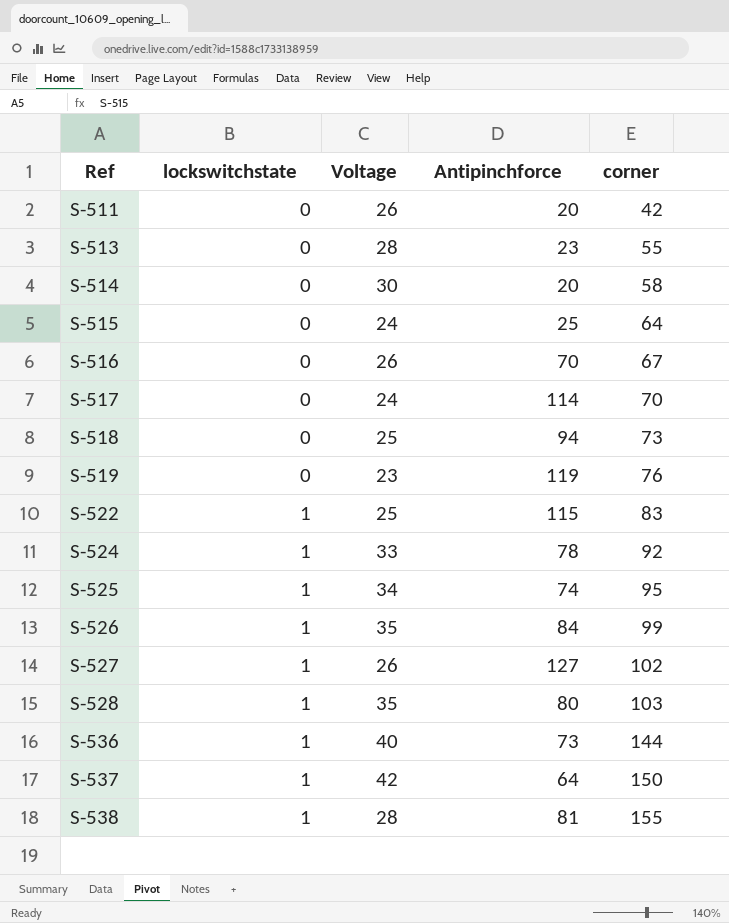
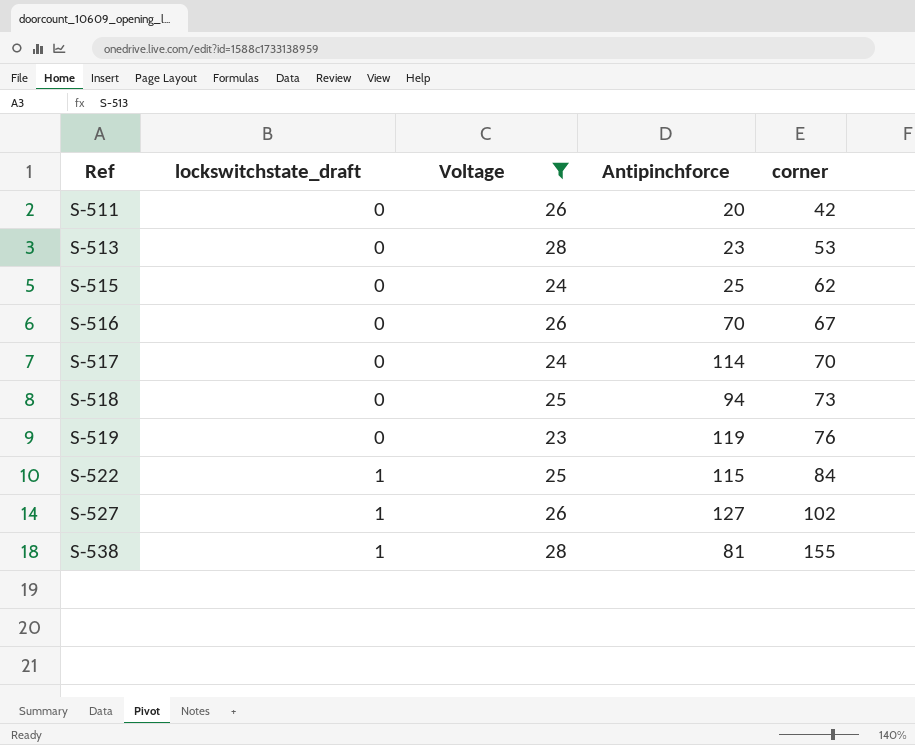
filter: none -> Voltage <= 28
column name: lockswitchstate -> lockswitchstate_draft
S-513 | corner: 55 -> 53
S-515 | corner: 64 -> 62
S-522 | corner: 83 -> 84

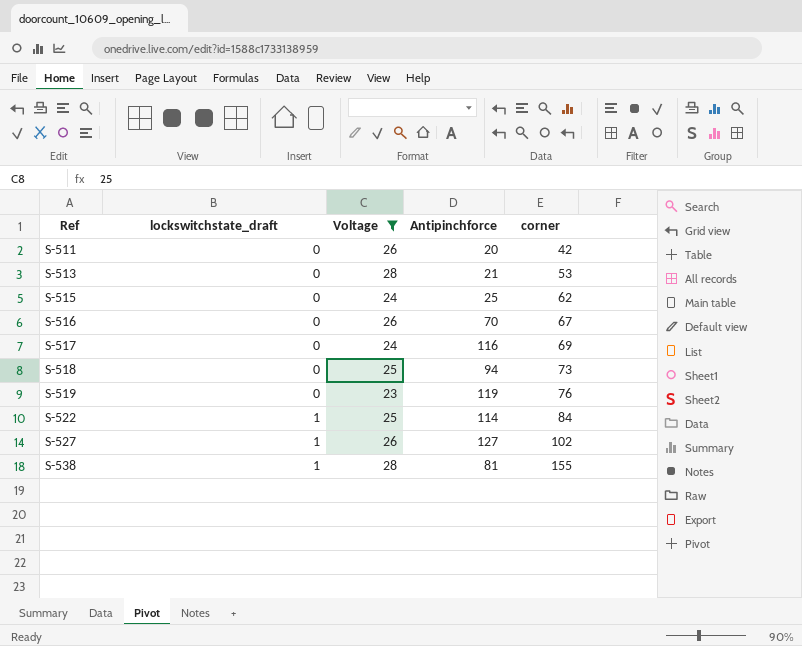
S-513 | Antipinchforce: 23 -> 21
S-517 | Antipinchforce: 114 -> 116
S-517 | corner: 70 -> 69
S-522 | Antipinchforce: 115 -> 114

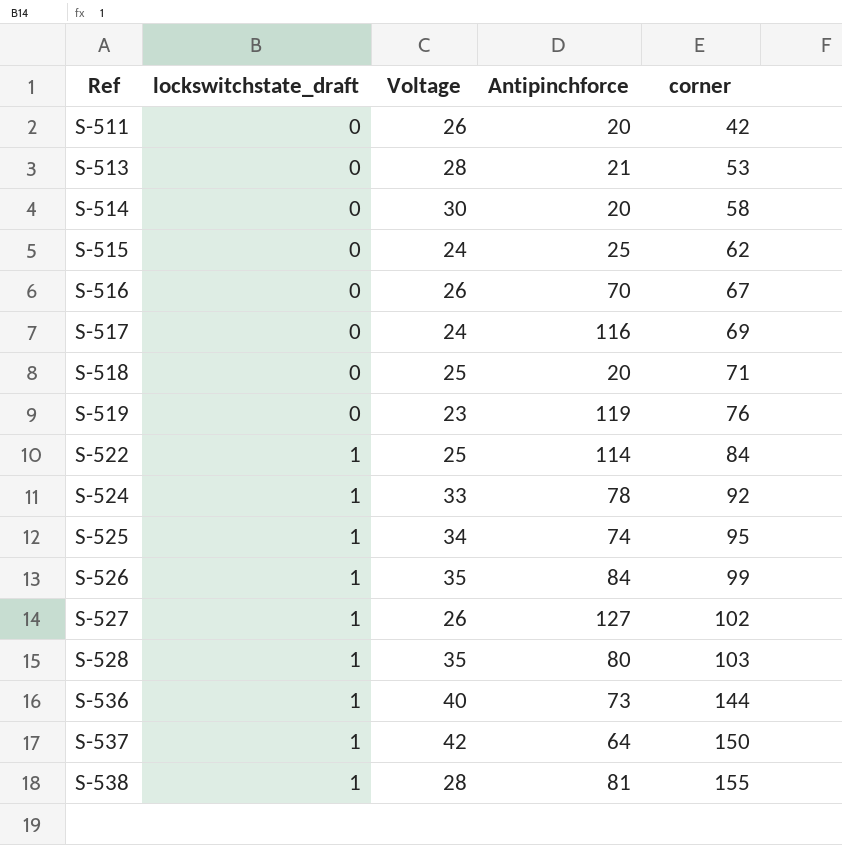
filter: Voltage <= 28 -> none
S-518 | Antipinchforce: 94 -> 20
S-518 | corner: 73 -> 71

